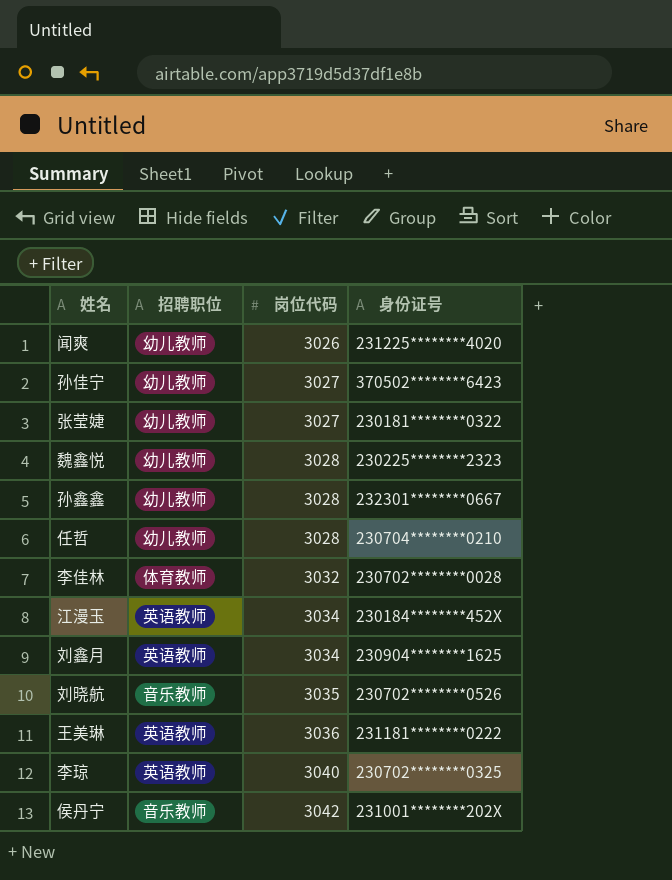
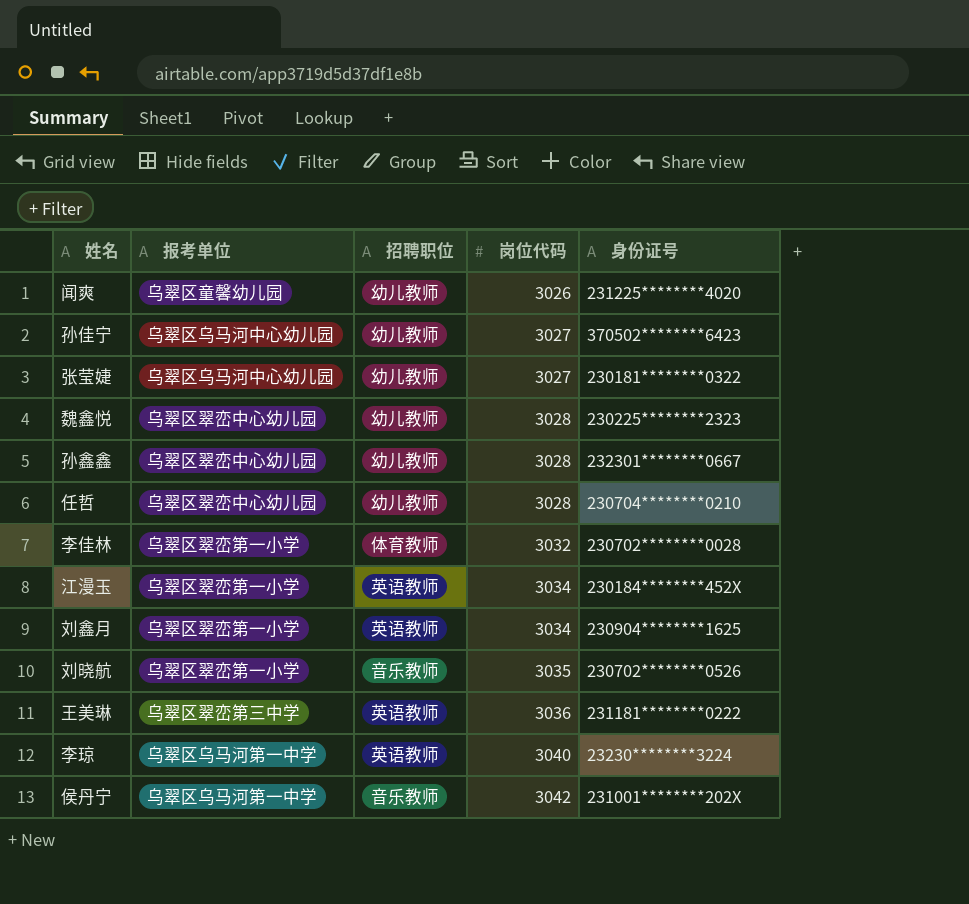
column 报考单位 | position: none -> 2
李琼 | 身份证号: 230702********0325 -> 23230********3224

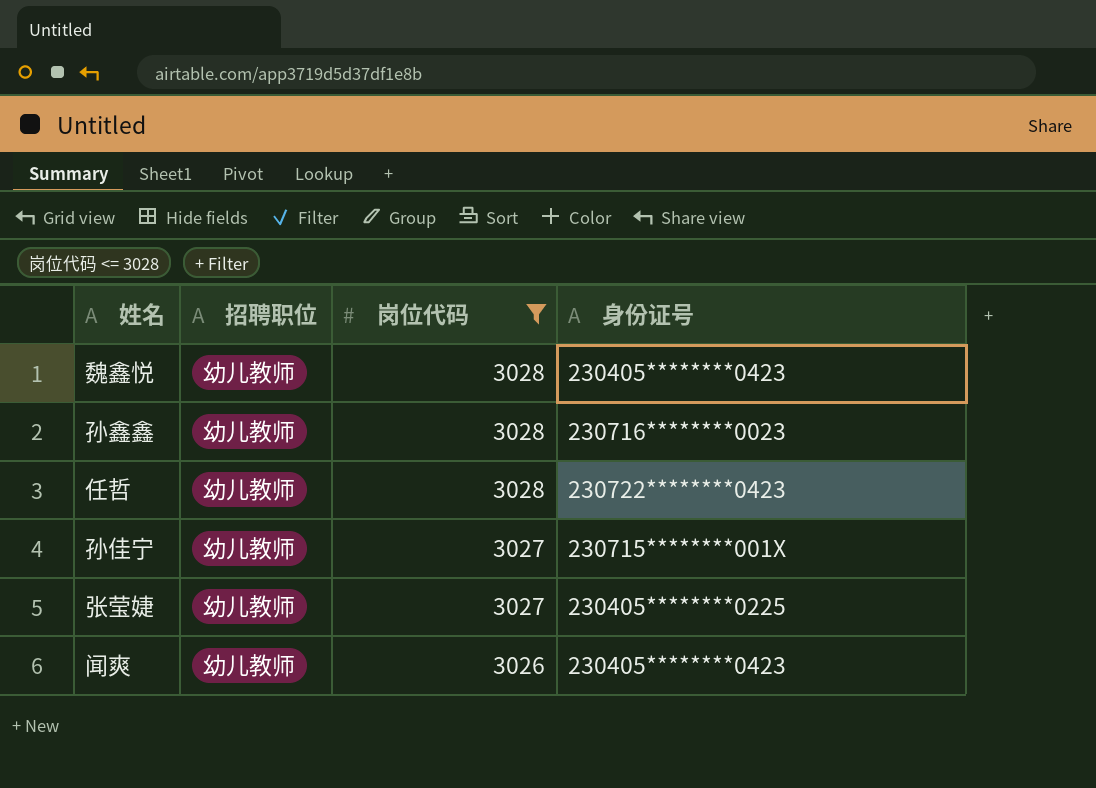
filter: none -> 岗位代码 <= 3028
row order: 岗位代码 ascending -> 岗位代码 descending
column 报考单位 | position: 2 -> none
魏鑫悦 | 身份证号: 230225********2323 -> 230405********0423
孙鑫鑫 | 身份证号: 232301********0667 -> 230716********0023
任哲 | 身份证号: 230704********0210 -> 230722********0423
孙佳宁 | 身份证号: 370502********6423 -> 230715********001X
张莹婕 | 身份证号: 230181********0322 -> 230405********0225
闻爽 | 身份证号: 231225********4020 -> 230405********0423

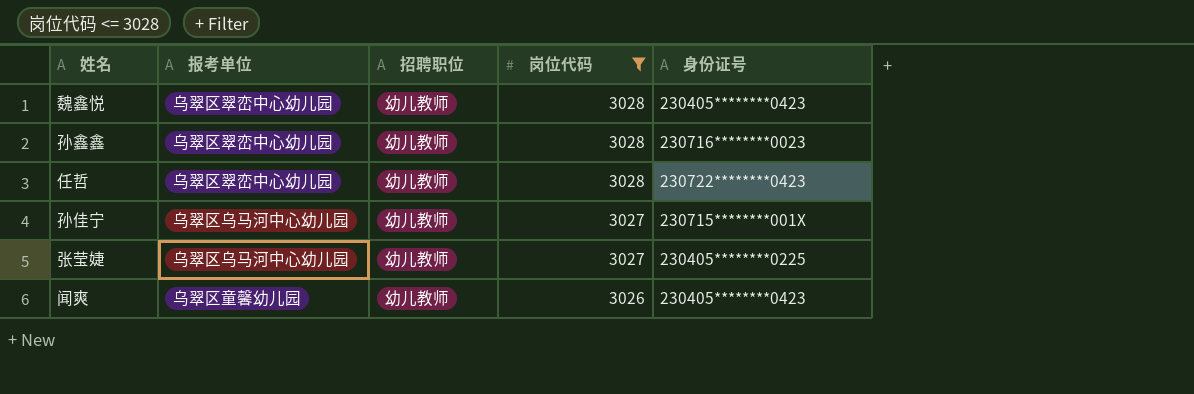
column 报考单位 | position: none -> 2

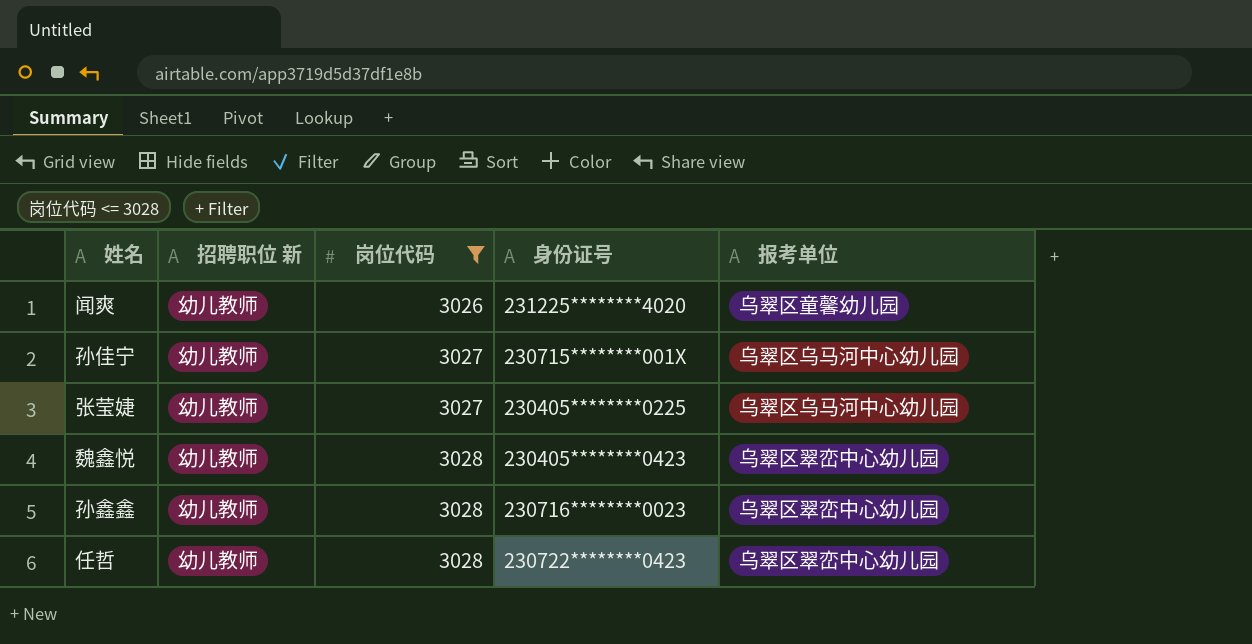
row order: 岗位代码 descending -> 岗位代码 ascending
column name: 招聘职位 -> 招聘职位 新
column 报考单位 | position: 2 -> 5
闻爽 | 身份证号: 230405********0423 -> 231225********4020

